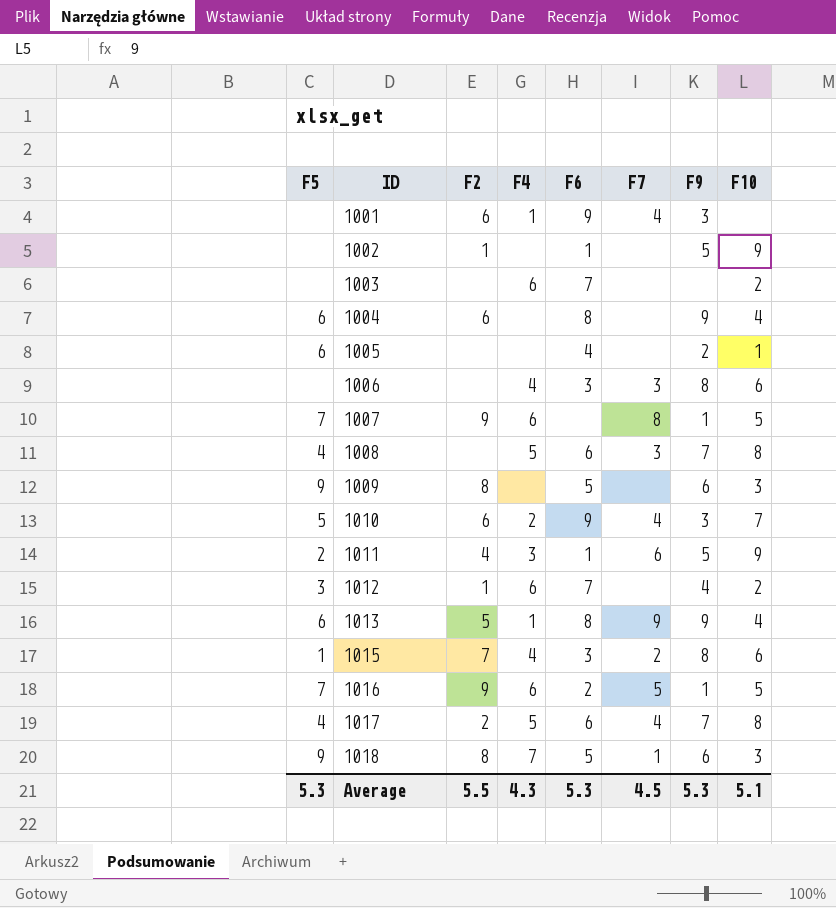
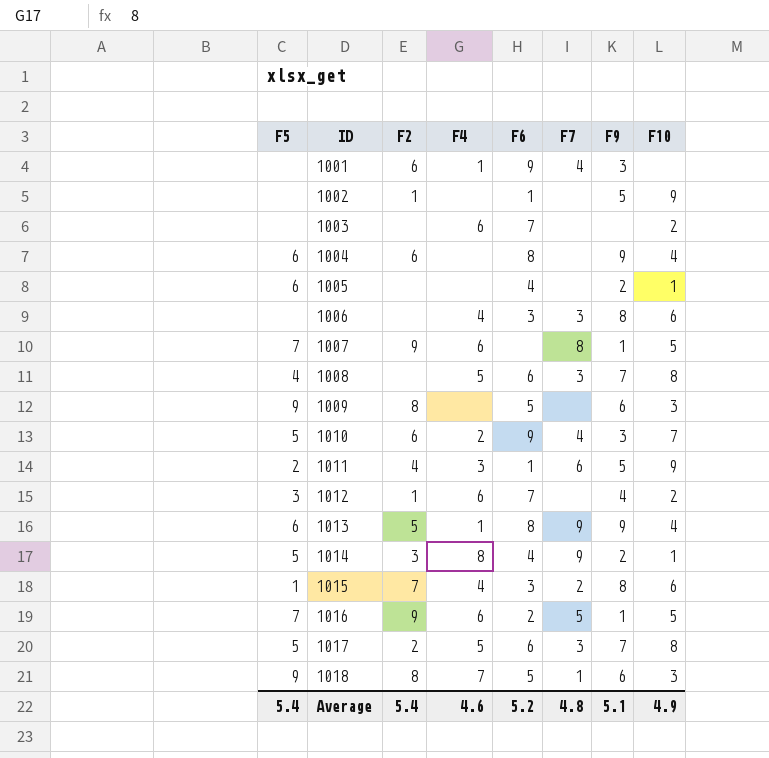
row 1014: none -> 5 | 3 | 8 | 4 | 9 | 2 | 1
1017 | F5: 4 -> 5
1017 | F7: 4 -> 3
Average | F5: 5.3 -> 5.4
Average | F2: 5.5 -> 5.4
Average | F4: 4.3 -> 4.6
Average | F6: 5.3 -> 5.2
Average | F7: 4.5 -> 4.8
Average | F9: 5.3 -> 5.1
Average | F10: 5.1 -> 4.9

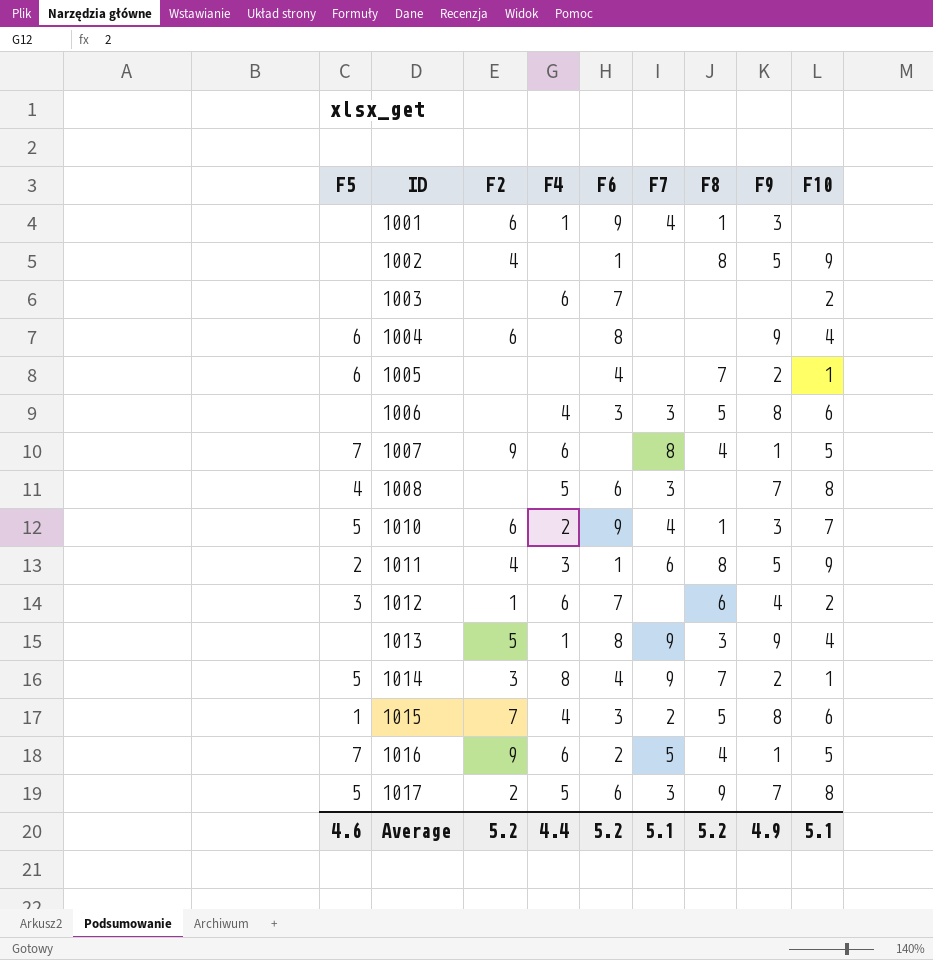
column F8 | position: none -> 7
row 1009: 9 | 8 | none | 5 | none | 6 | 3 -> none
row 1018: 9 | 8 | 7 | 5 | 1 | 6 | 3 -> none
1002 | F2: 1 -> 4
1013 | F5: 6 -> none
Average | F5: 5.4 -> 4.6
Average | F2: 5.4 -> 5.2
Average | F4: 4.6 -> 4.4
Average | F7: 4.8 -> 5.1
Average | F9: 5.1 -> 4.9
Average | F10: 4.9 -> 5.1

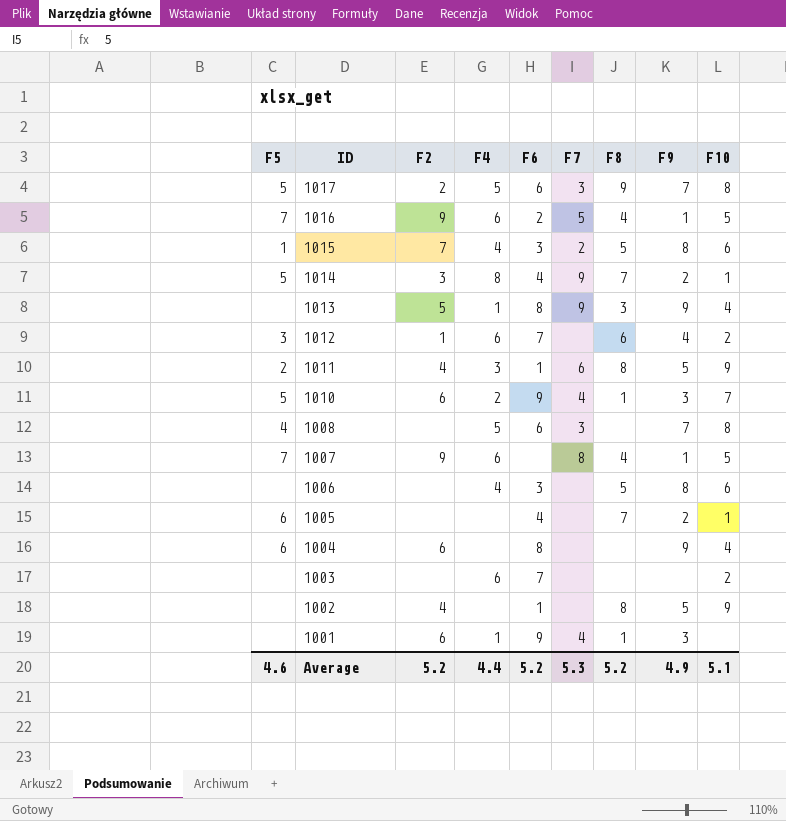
row order: ID ascending -> ID descending
1006 | F7: 3 -> none
Average | F7: 5.1 -> 5.3

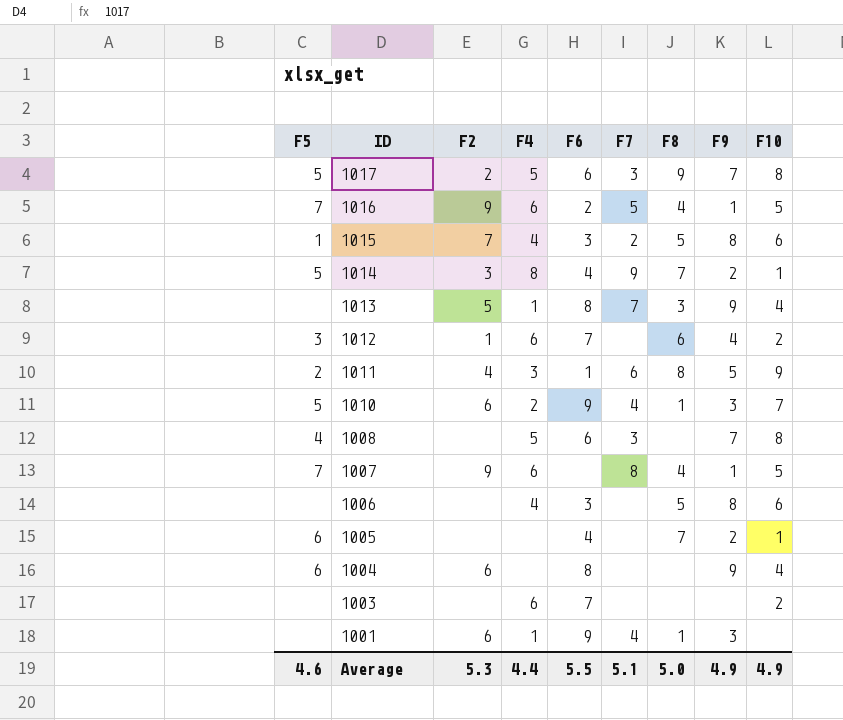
row 1002: none | 4 | none | 1 | none | 8 | 5 | 9 -> none
1013 | F7: 9 -> 7
Average | F2: 5.2 -> 5.3
Average | F6: 5.2 -> 5.5
Average | F7: 5.3 -> 5.1
Average | F8: 5.2 -> 5.0
Average | F10: 5.1 -> 4.9

